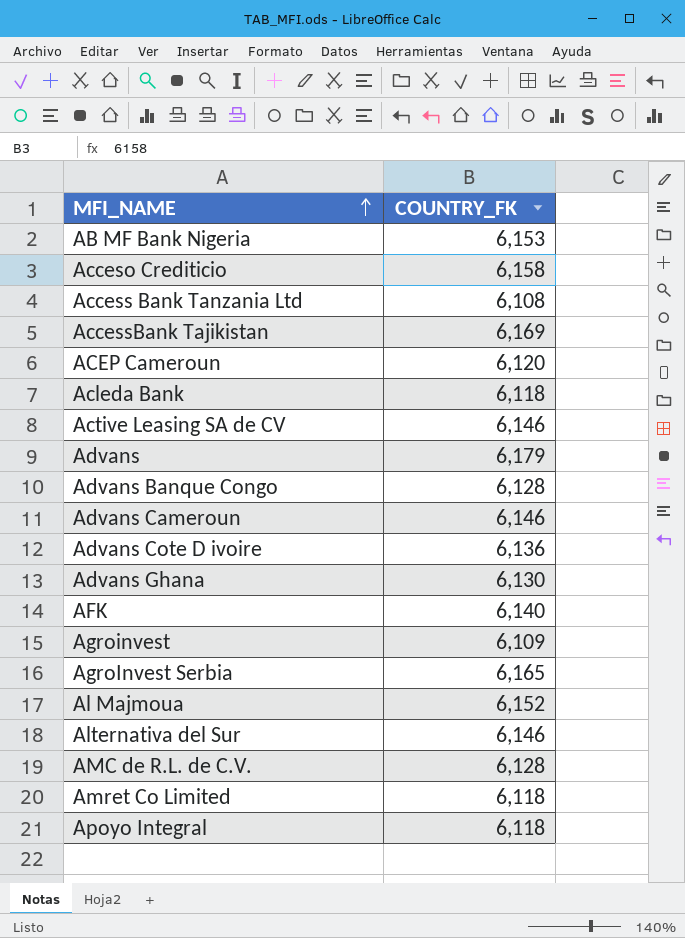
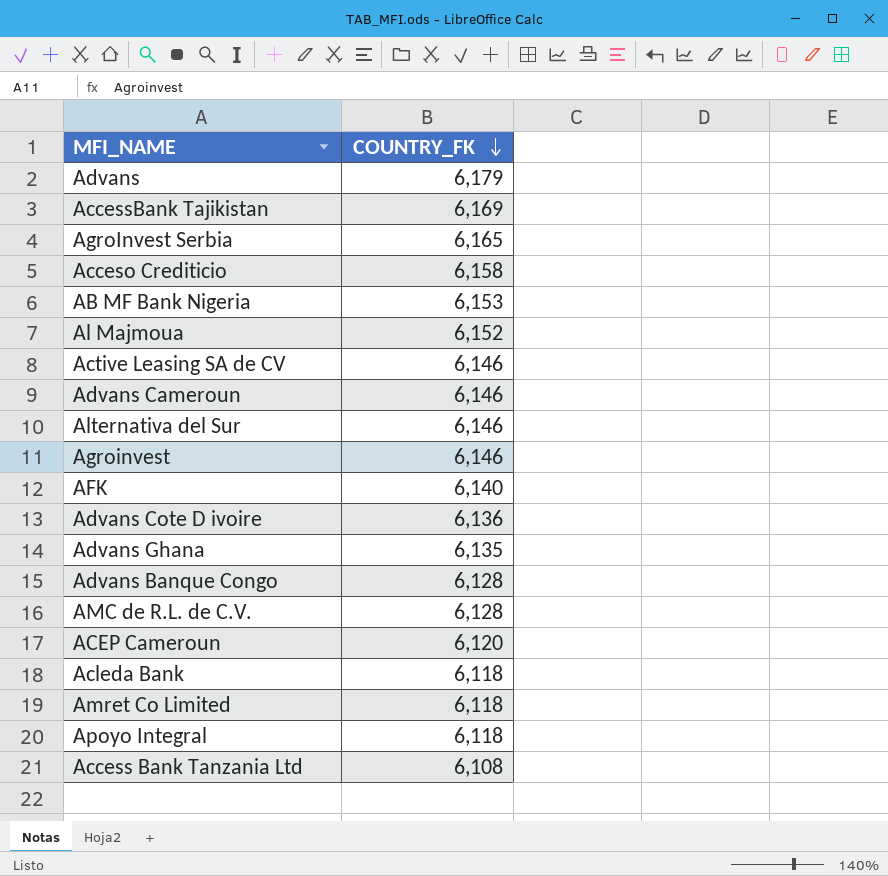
row order: MFI_NAME ascending -> COUNTRY_FK descending
Agroinvest | COUNTRY_FK: 6,109 -> 6,146
Advans Ghana | COUNTRY_FK: 6,130 -> 6,135

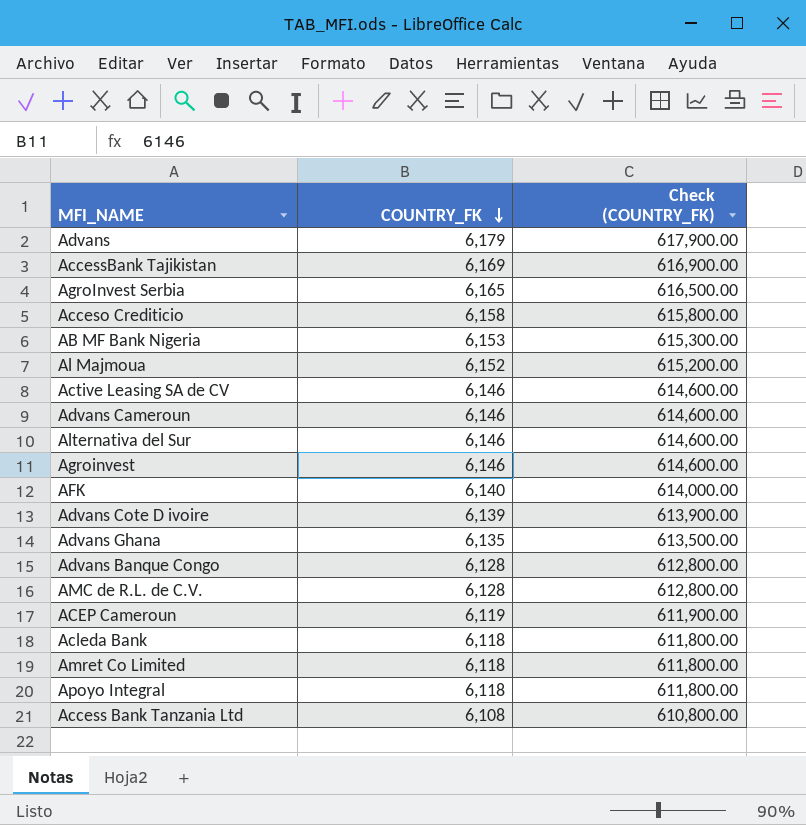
column Check (COUNTRY_FK) | formula: none -> [COUNTRY_FK] * 100
Advans Cote D ivoire | COUNTRY_FK: 6,136 -> 6,139
ACEP Cameroun | COUNTRY_FK: 6,120 -> 6,119

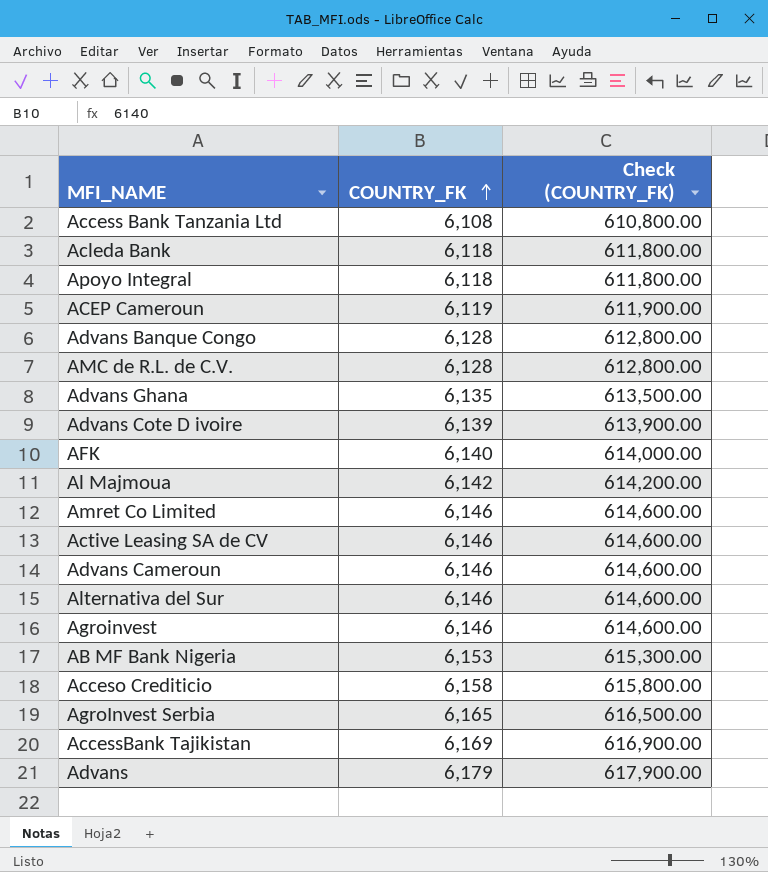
row order: COUNTRY_FK descending -> COUNTRY_FK ascending
Al Majmoua | COUNTRY_FK: 6,152 -> 6,142
Al Majmoua | Check (COUNTRY_FK): 615,200.00 -> 614,200.00
Amret Co Limited | COUNTRY_FK: 6,118 -> 6,146
Amret Co Limited | Check (COUNTRY_FK): 611,800.00 -> 614,600.00

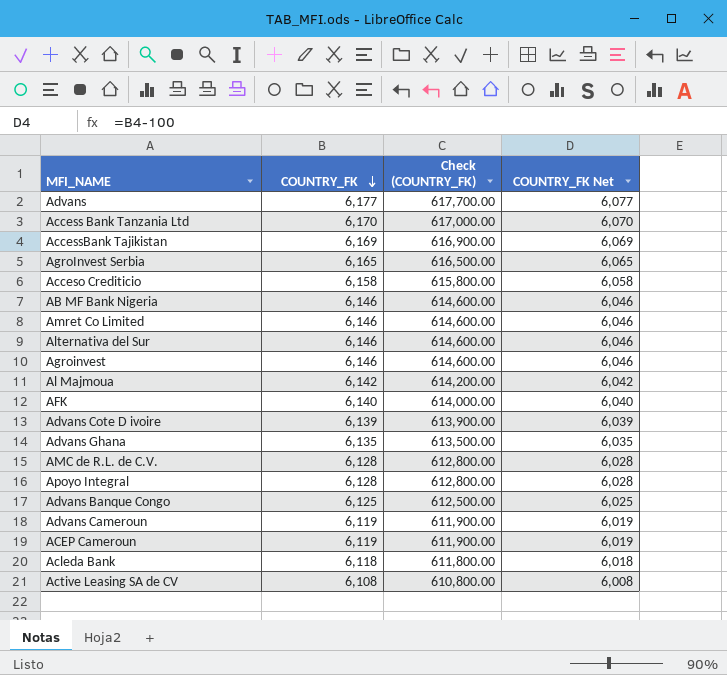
row order: COUNTRY_FK ascending -> COUNTRY_FK descending
column COUNTRY_FK Net | formula: none -> [COUNTRY_FK] - 100
Advans | COUNTRY_FK: 6,179 -> 6,177
Advans | Check (COUNTRY_FK): 617,900.00 -> 617,700.00
Access Bank Tanzania Ltd | COUNTRY_FK: 6,108 -> 6,170
Access Bank Tanzania Ltd | Check (COUNTRY_FK): 610,800.00 -> 617,000.00
AB MF Bank Nigeria | COUNTRY_FK: 6,153 -> 6,146
AB MF Bank Nigeria | Check (COUNTRY_FK): 615,300.00 -> 614,600.00
Apoyo Integral | COUNTRY_FK: 6,118 -> 6,128
Apoyo Integral | Check (COUNTRY_FK): 611,800.00 -> 612,800.00
Advans Banque Congo | COUNTRY_FK: 6,128 -> 6,125
Advans Banque Congo | Check (COUNTRY_FK): 612,800.00 -> 612,500.00
Advans Cameroun | COUNTRY_FK: 6,146 -> 6,119
Advans Cameroun | Check (COUNTRY_FK): 614,600.00 -> 611,900.00
Active Leasing SA de CV | COUNTRY_FK: 6,146 -> 6,108
Active Leasing SA de CV | Check (COUNTRY_FK): 614,600.00 -> 610,800.00

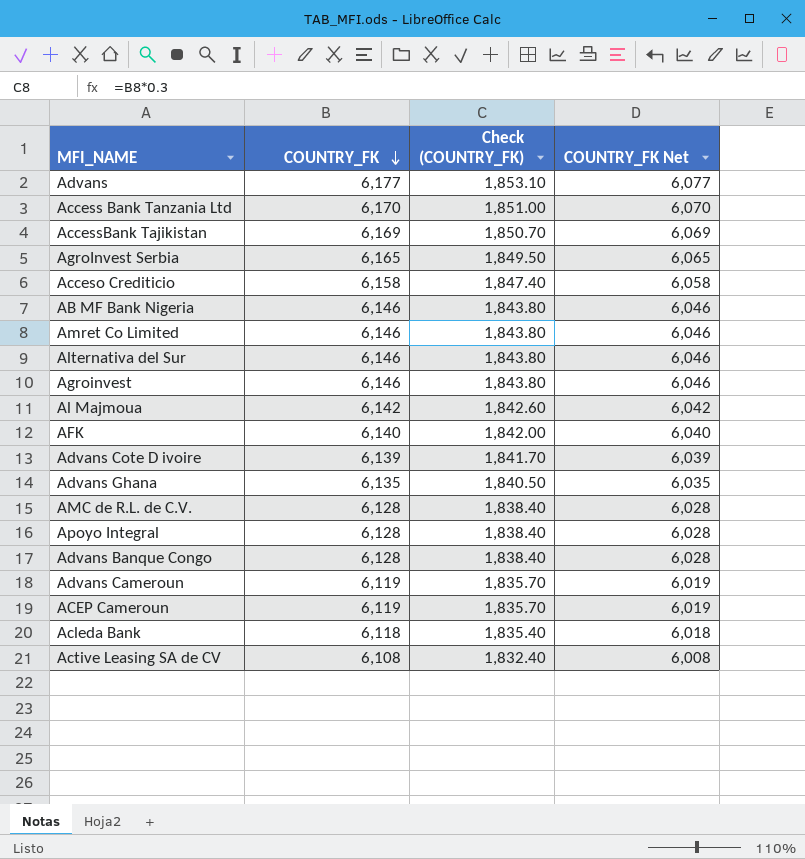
column Check (COUNTRY_FK) | formula: [COUNTRY_FK] * 100 -> [COUNTRY_FK] * 0.3
Advans Banque Congo | COUNTRY_FK: 6,125 -> 6,128
Advans Banque Congo | COUNTRY_FK Net: 6,025 -> 6,028

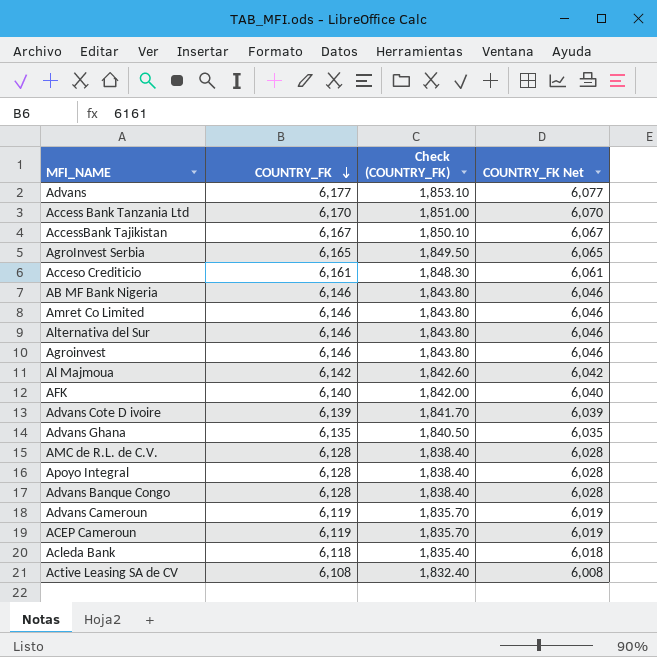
AccessBank Tajikistan | COUNTRY_FK: 6,169 -> 6,167
AccessBank Tajikistan | Check (COUNTRY_FK): 1,850.70 -> 1,850.10
AccessBank Tajikistan | COUNTRY_FK Net: 6,069 -> 6,067
Acceso Crediticio | COUNTRY_FK: 6,158 -> 6,161
Acceso Crediticio | Check (COUNTRY_FK): 1,847.40 -> 1,848.30
Acceso Crediticio | COUNTRY_FK Net: 6,058 -> 6,061

